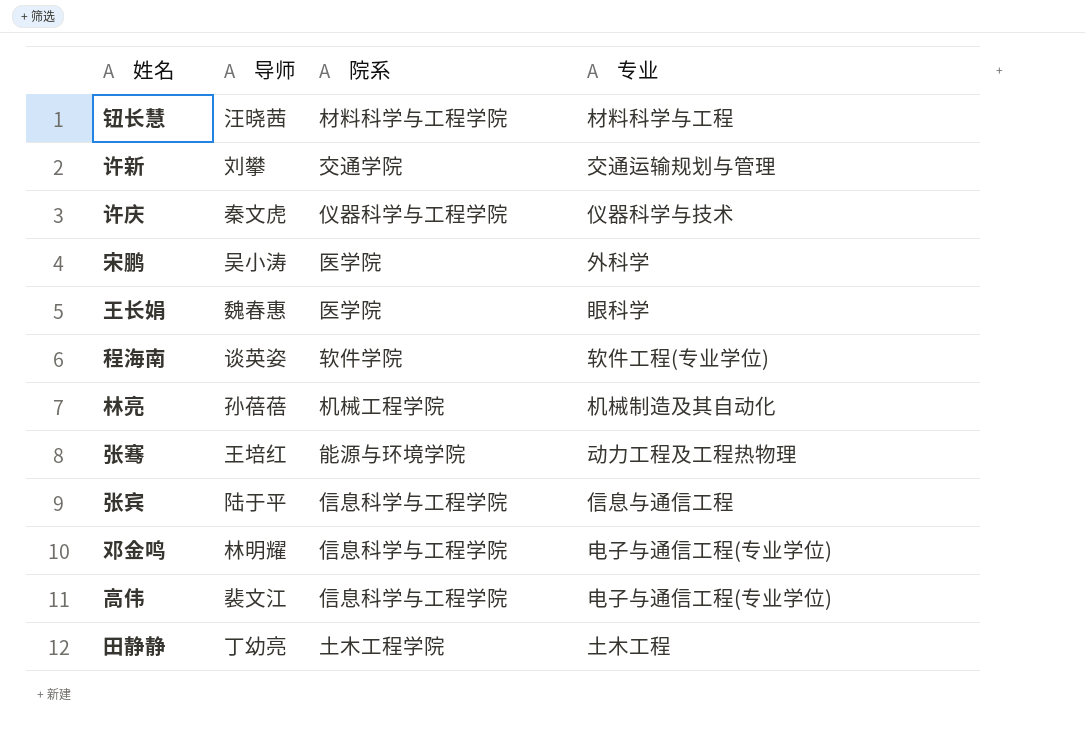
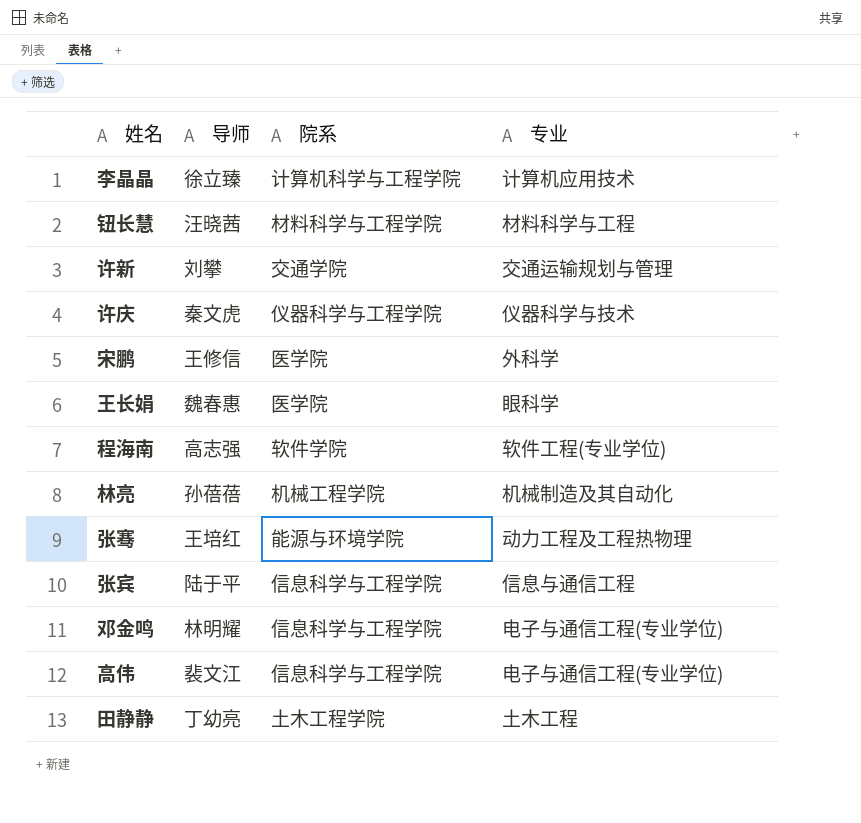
row 李晶晶: none -> 徐立臻 | 计算机科学与工程学院 | 计算机应用技术
宋鹏 | 导师: 吴小涛 -> 王修信
程海南 | 导师: 谈英姿 -> 高志强

